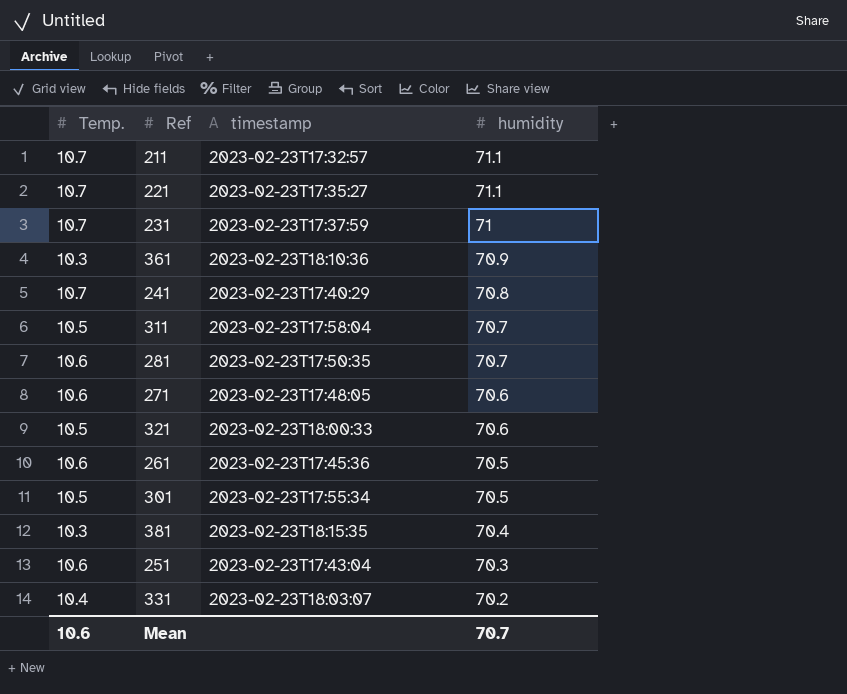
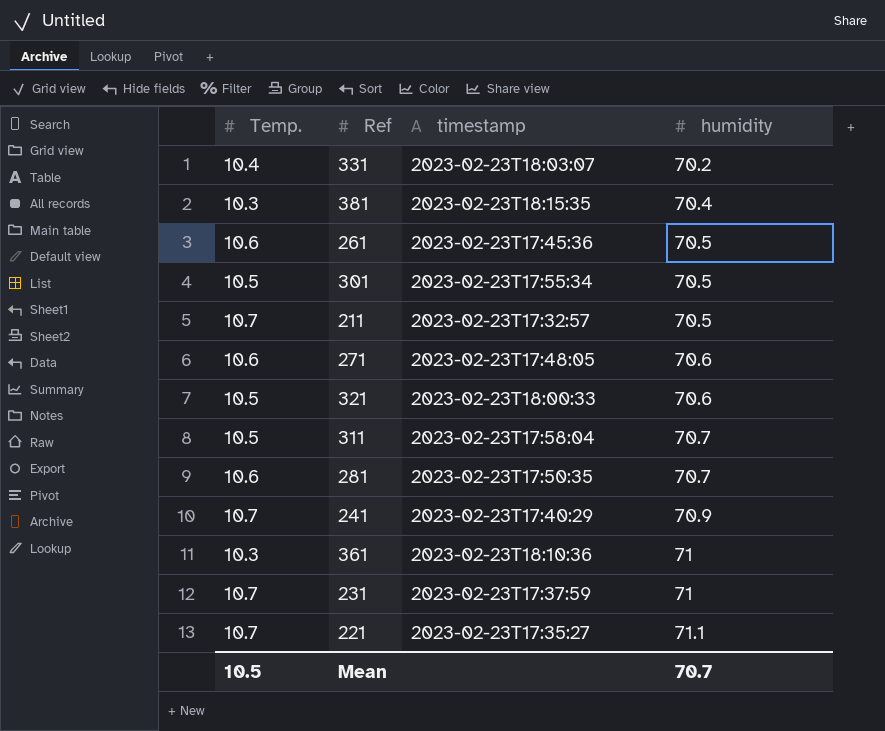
row order: humidity descending -> humidity ascending
row 251: 10.6 | 2023-02-23T17:43:04 | 70.3 -> none
211 | humidity: 71.1 -> 70.5
241 | humidity: 70.8 -> 70.9
361 | humidity: 70.9 -> 71
Mean | Temp.: 10.6 -> 10.5

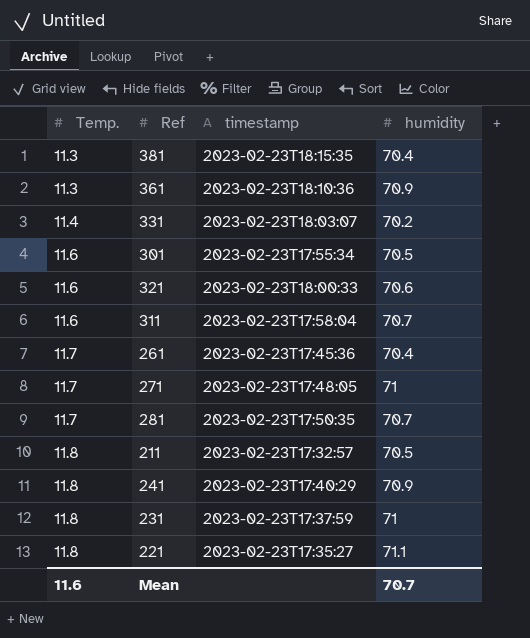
row order: humidity ascending -> Temp. ascending
381 | Temp.: 10.3 -> 11.3
361 | Temp.: 10.3 -> 11.3
361 | humidity: 71 -> 70.9
331 | Temp.: 10.4 -> 11.4
301 | Temp.: 10.5 -> 11.6
321 | Temp.: 10.5 -> 11.6
311 | Temp.: 10.5 -> 11.6
261 | Temp.: 10.6 -> 11.7
261 | humidity: 70.5 -> 70.4
271 | Temp.: 10.6 -> 11.7
271 | humidity: 70.6 -> 71
281 | Temp.: 10.6 -> 11.7
211 | Temp.: 10.7 -> 11.8
241 | Temp.: 10.7 -> 11.8
231 | Temp.: 10.7 -> 11.8
221 | Temp.: 10.7 -> 11.8
Mean | Temp.: 10.5 -> 11.6

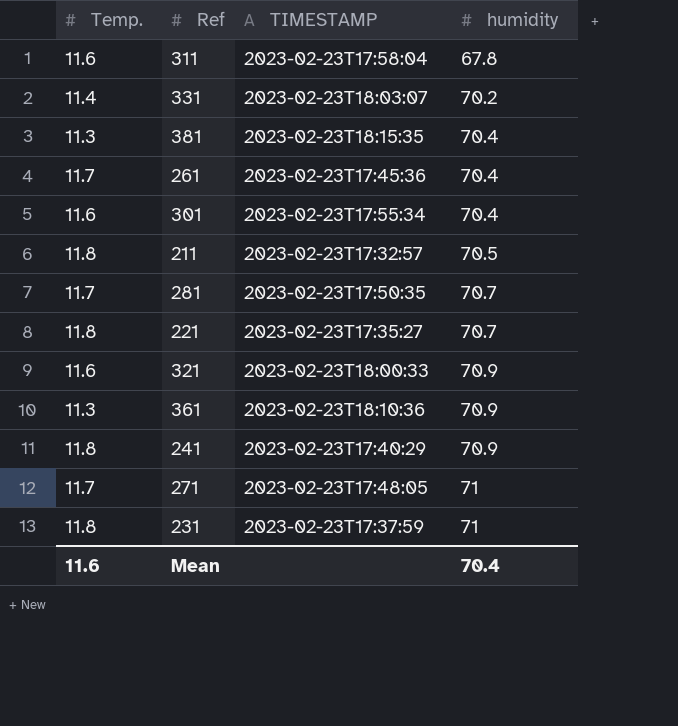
row order: Temp. ascending -> humidity ascending
column name: timestamp -> TIMESTAMP
311 | humidity: 70.7 -> 67.8
301 | humidity: 70.5 -> 70.4
221 | humidity: 71.1 -> 70.7
321 | humidity: 70.6 -> 70.9
Mean | humidity: 70.7 -> 70.4

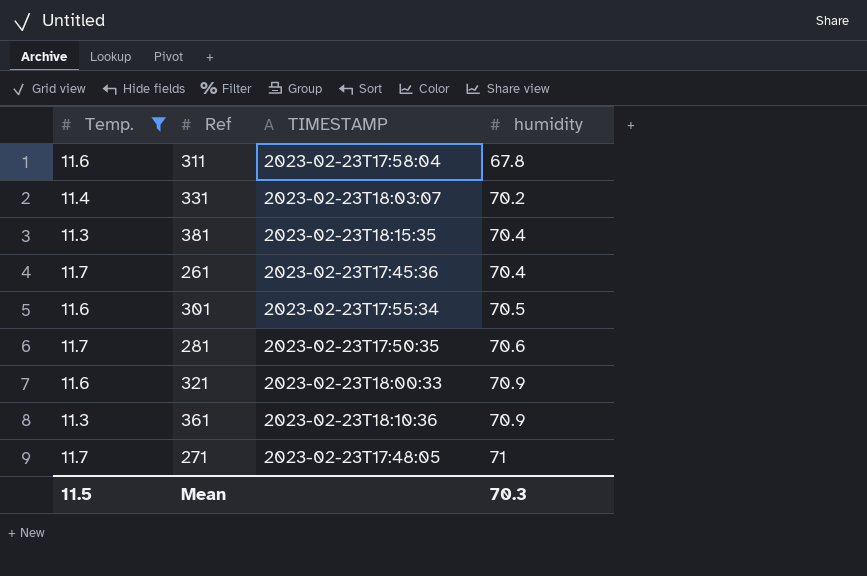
filter: none -> Temp. != 11.8
301 | humidity: 70.4 -> 70.5
281 | humidity: 70.7 -> 70.6
Mean | Temp.: 11.6 -> 11.5
Mean | humidity: 70.4 -> 70.3

